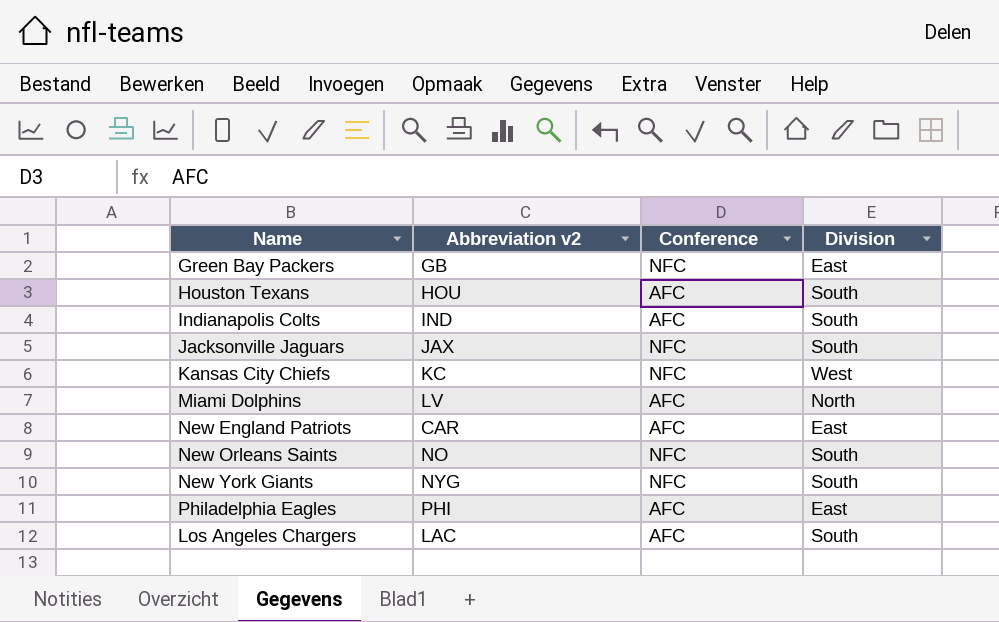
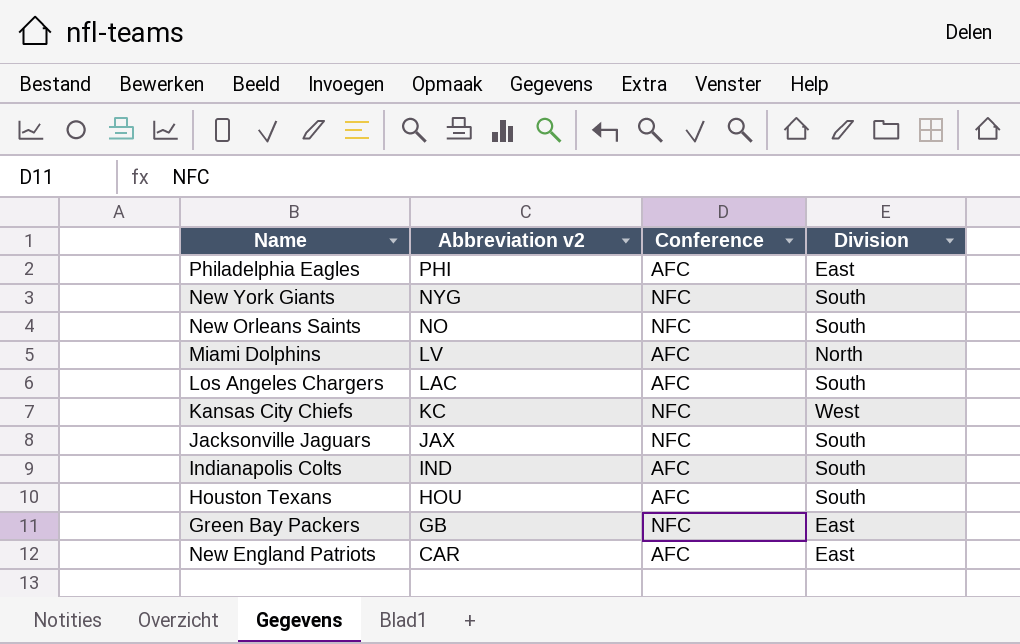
row order: none -> Abbreviation v2 descending

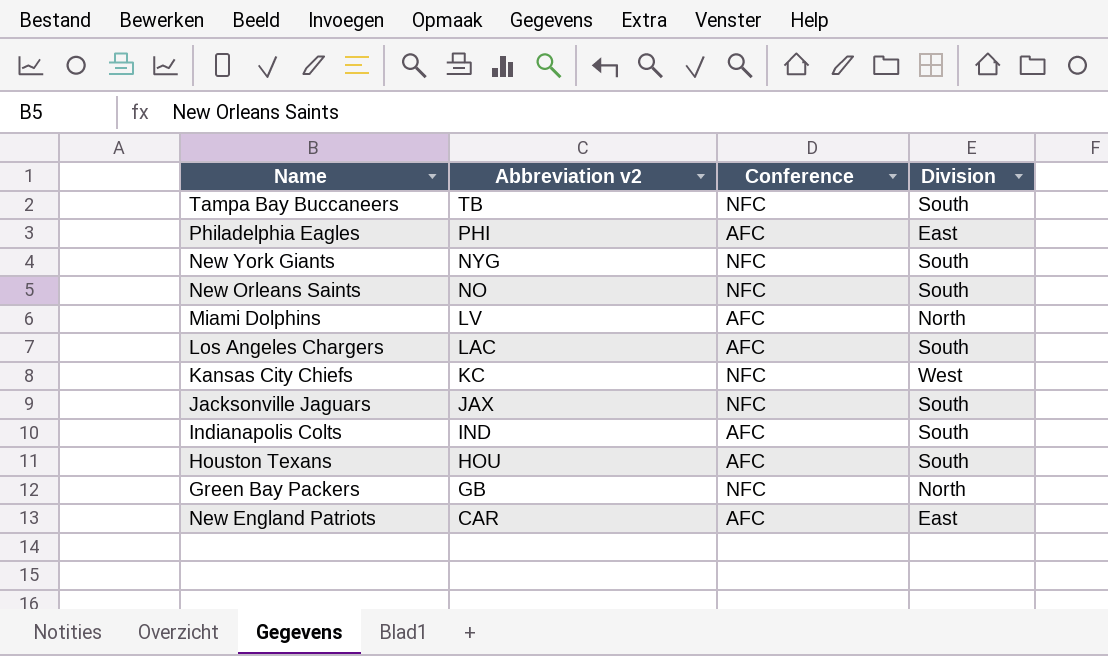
row Tampa Bay Buccaneers: none -> TB | NFC | South
Green Bay Packers | Division: East -> North

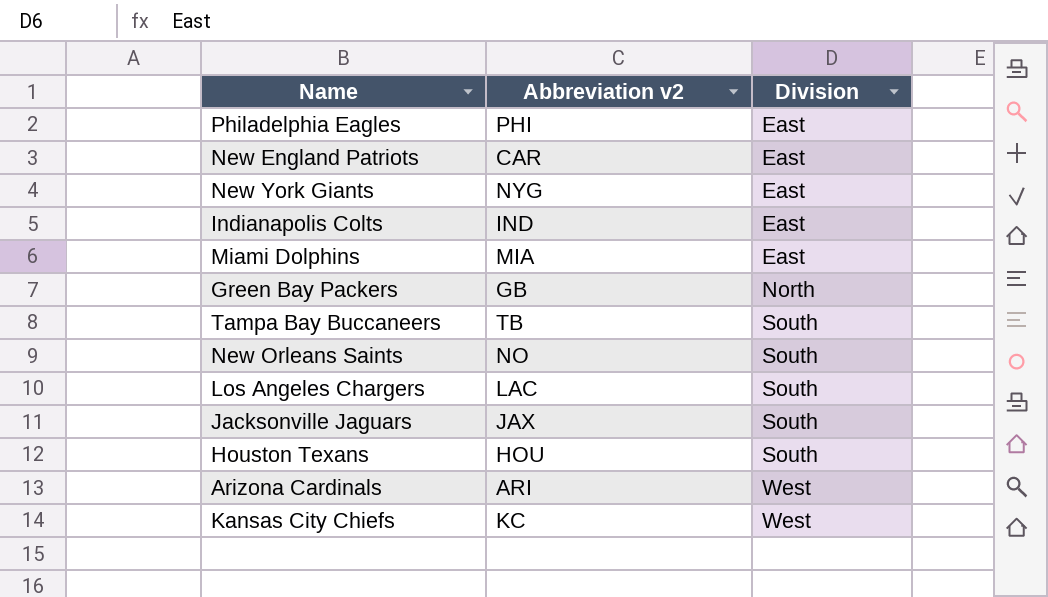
row order: Abbreviation v2 descending -> Division ascending
column Conference | position: 3 -> none
New York Giants | Division: South -> East
Indianapolis Colts | Division: South -> East
Miami Dolphins | Abbreviation v2: LV -> MIA
Miami Dolphins | Division: North -> East
row Arizona Cardinals: none -> ARI | West

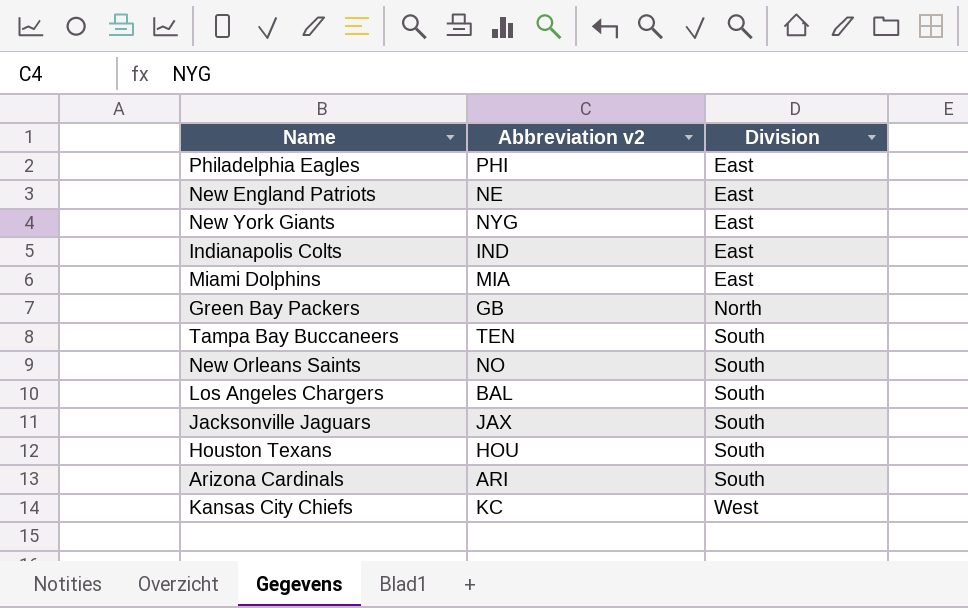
New England Patriots | Abbreviation v2: CAR -> NE
Tampa Bay Buccaneers | Abbreviation v2: TB -> TEN
Los Angeles Chargers | Abbreviation v2: LAC -> BAL
Arizona Cardinals | Division: West -> South

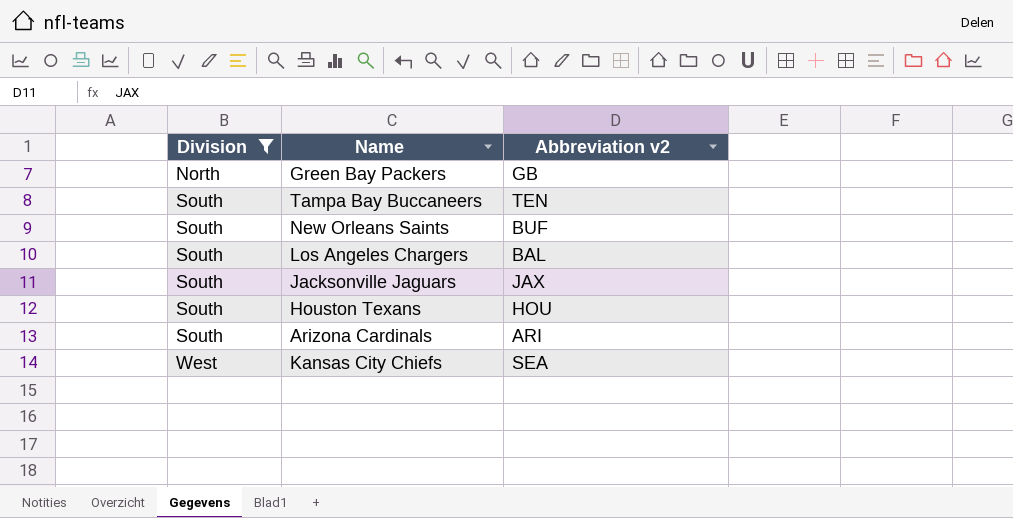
filter: none -> Division != East
column Division | position: 3 -> 1
New Orleans Saints | Abbreviation v2: NO -> BUF
Kansas City Chiefs | Abbreviation v2: KC -> SEA

